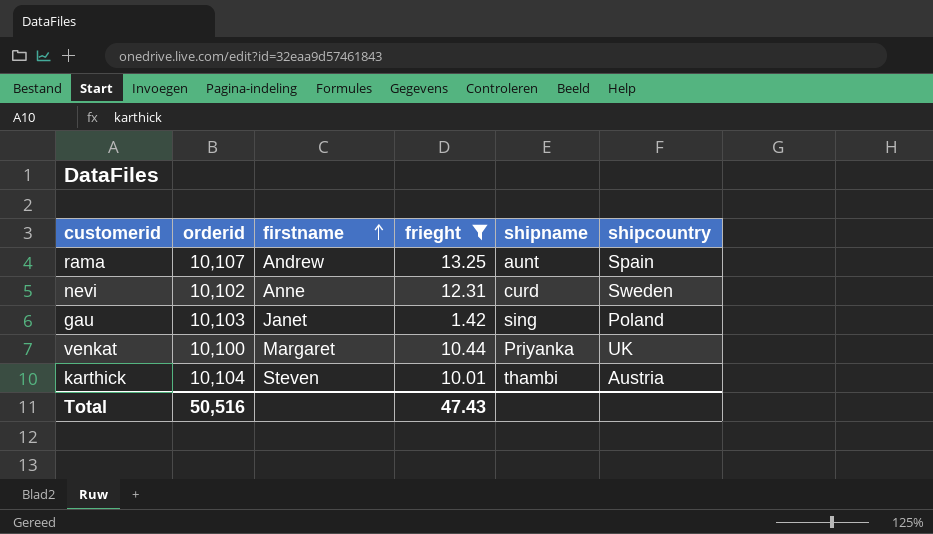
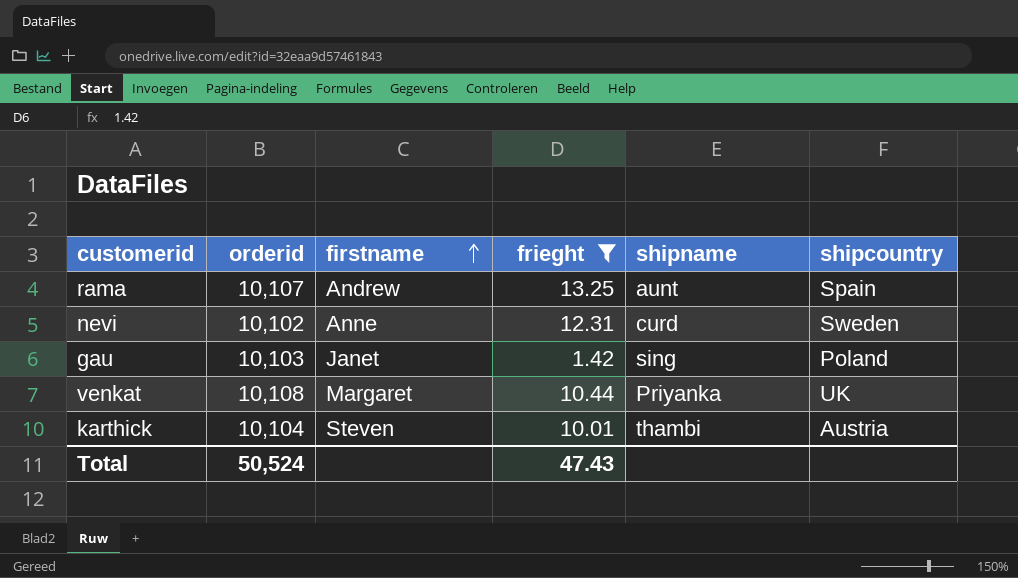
venkat | orderid: 10,100 -> 10,108
Total | orderid: 50,516 -> 50,524

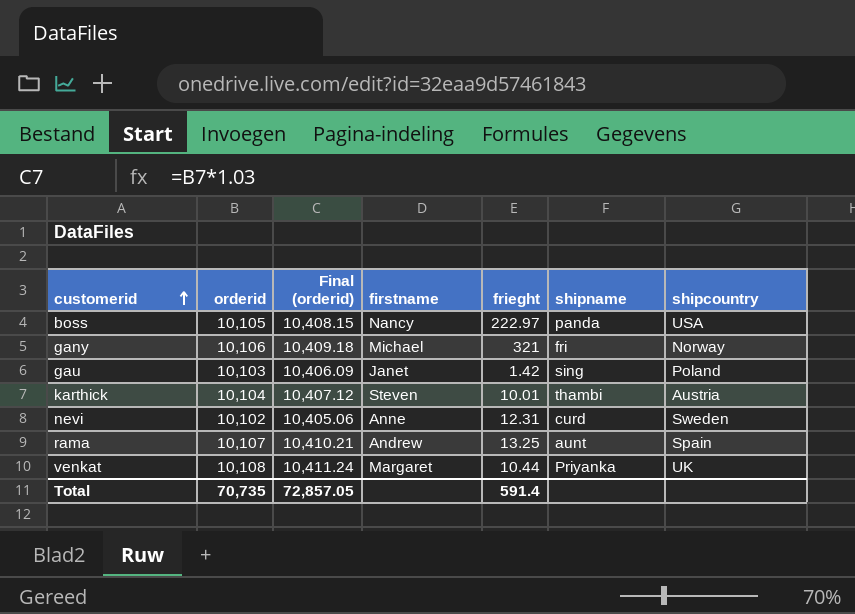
filter: frieght <= 13.25 -> none
row order: firstname ascending -> customerid ascending
column Final (orderid) | formula: none -> [orderid] * 1.03
Total | orderid: 50,524 -> 70,735
Total | frieght: 47.43 -> 591.4

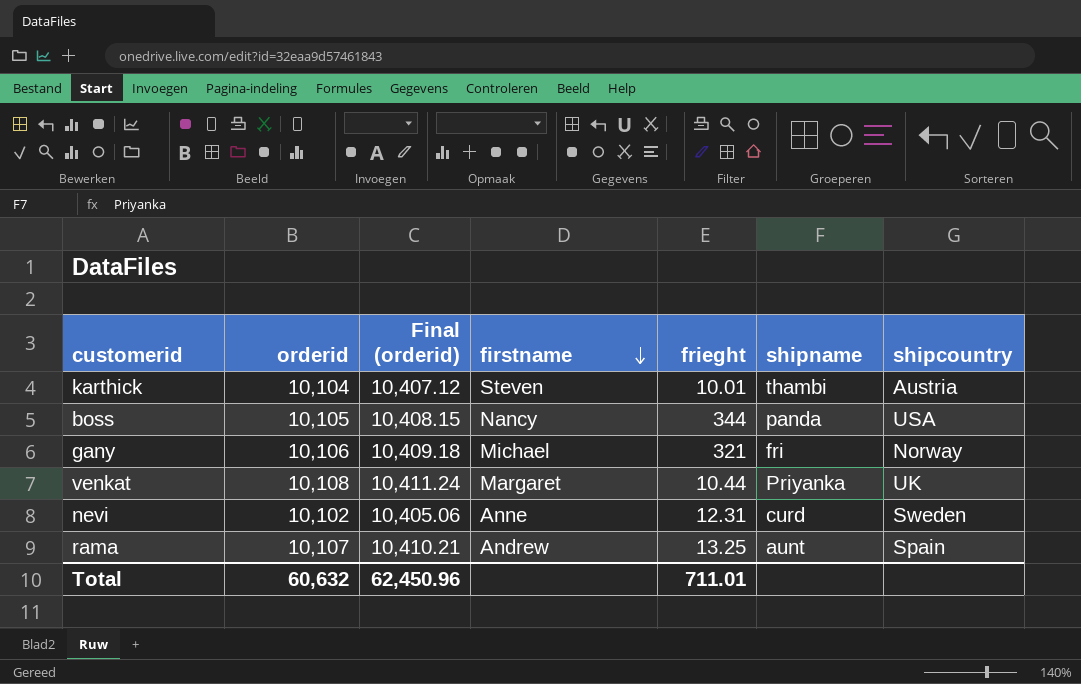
row order: customerid ascending -> firstname descending
row gau: 10,103 | 10,406.09 | Janet | 1.42 | sing | Poland -> none
boss | frieght: 222.97 -> 344
Total | orderid: 70,735 -> 60,632
Total | Final (orderid): 72,857.05 -> 62,450.96
Total | frieght: 591.4 -> 711.01

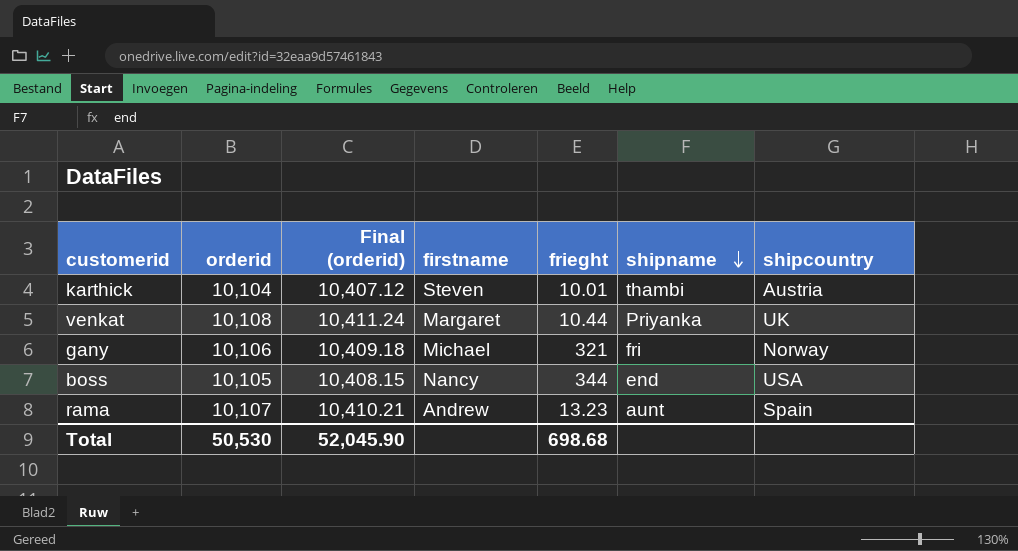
row order: firstname descending -> shipname descending
row nevi: 10,102 | 10,405.06 | Anne | 12.31 | curd | Sweden -> none
boss | shipname: panda -> end
rama | frieght: 13.25 -> 13.23
Total | orderid: 60,632 -> 50,530
Total | Final (orderid): 62,450.96 -> 52,045.90
Total | frieght: 711.01 -> 698.68

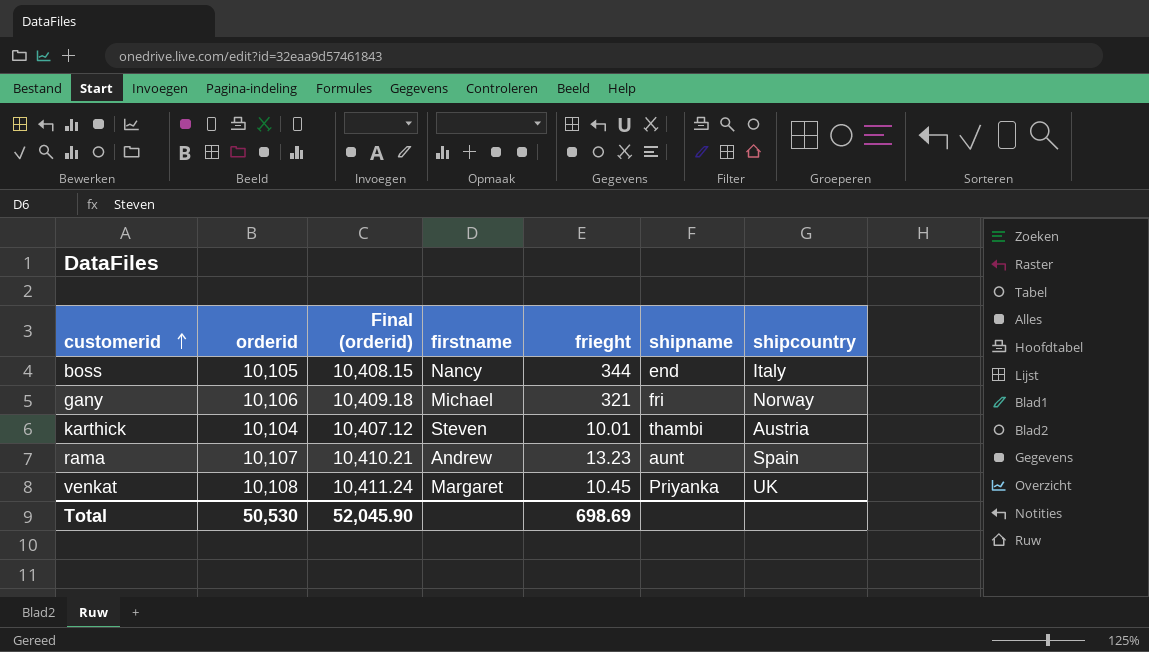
row order: shipname descending -> customerid ascending
boss | shipcountry: USA -> Italy
venkat | frieght: 10.44 -> 10.45
Total | frieght: 698.68 -> 698.69

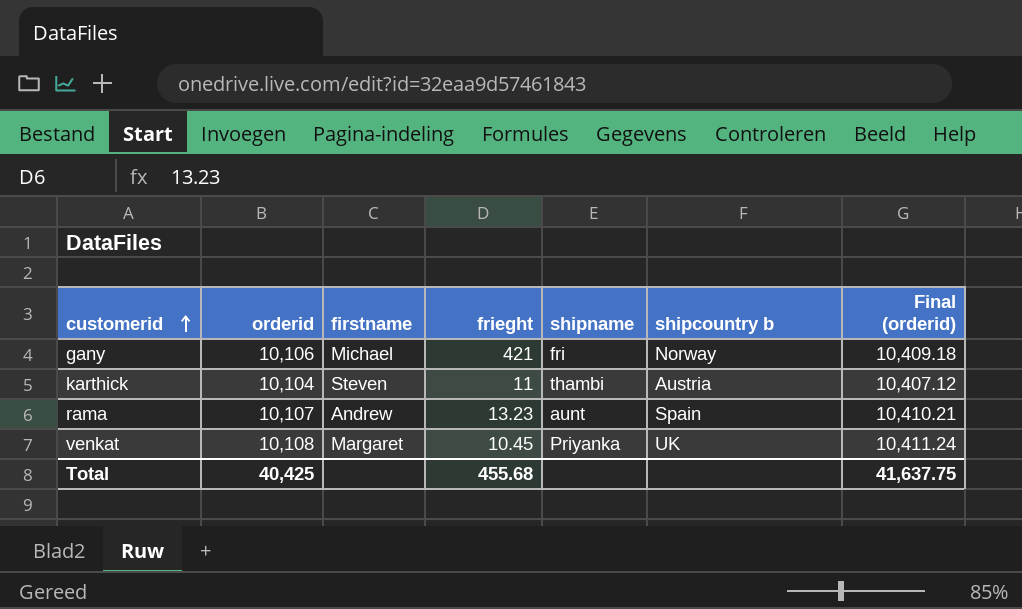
column name: shipcountry -> shipcountry b
column Final (orderid) | position: 3 -> 7
row boss: 10,105 | 10,408.15 | Nancy | 344 | end | Italy -> none
gany | frieght: 321 -> 421
karthick | frieght: 10.01 -> 11
Total | orderid: 50,530 -> 40,425
Total | frieght: 698.69 -> 455.68
Total | Final (orderid): 52,045.90 -> 41,637.75

